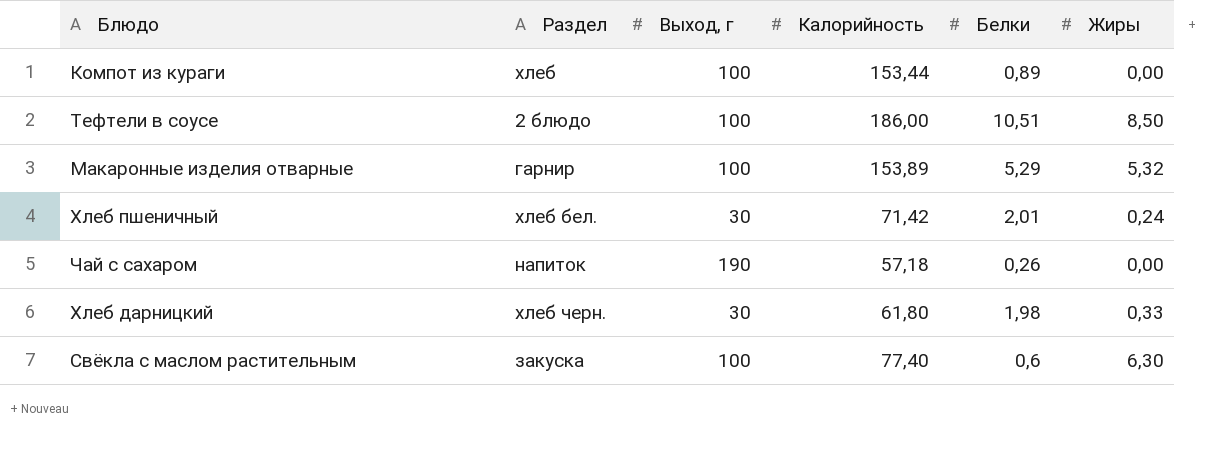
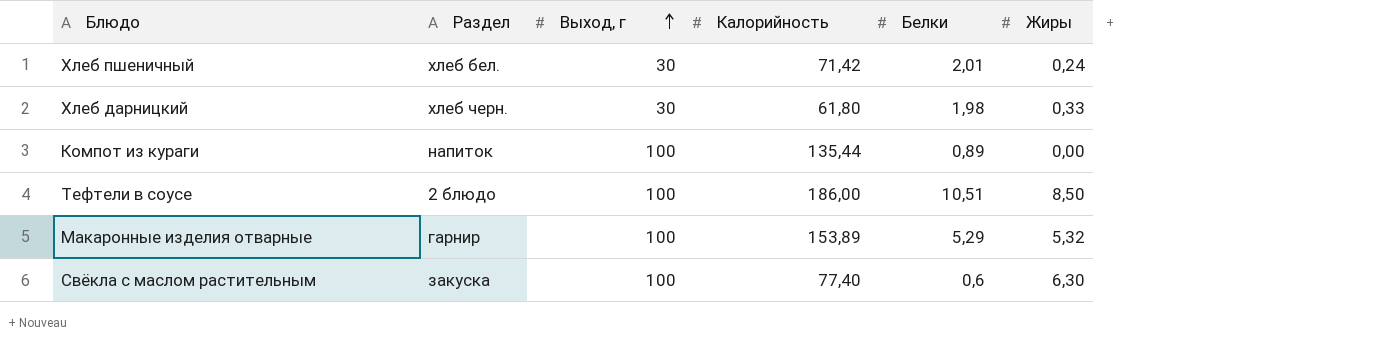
row order: none -> Выход, г ascending
row Чай с сахаром: напиток | 190 | 57,18 | 0,26 | 0,00 -> none
Компот из кураги | Раздел: хлеб -> напиток
Компот из кураги | Калорийность: 153,44 -> 135,44

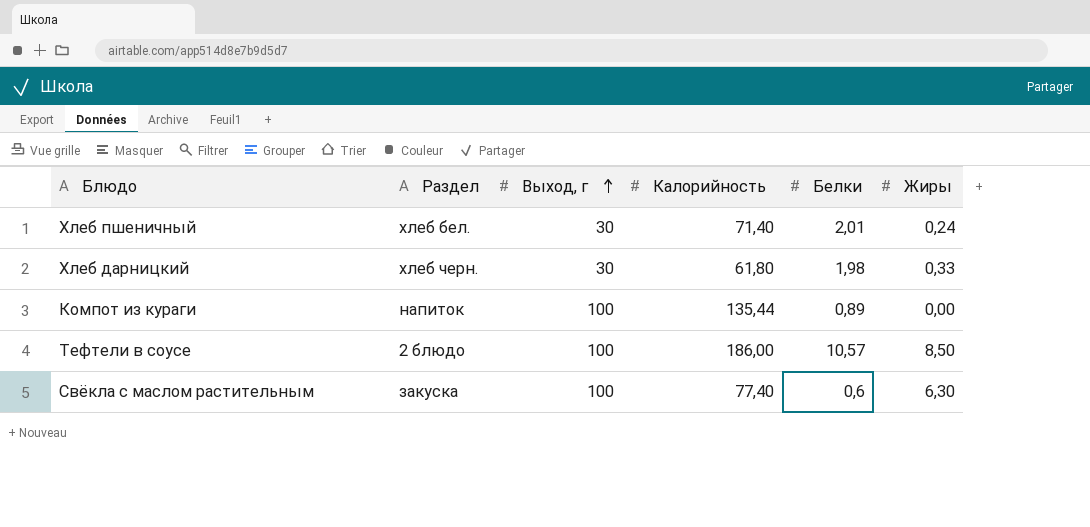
row Макаронные изделия отварные: гарнир | 100 | 153,89 | 5,29 | 5,32 -> none
Хлеб пшеничный | Калорийность: 71,42 -> 71,40
Тефтели в соусе | Белки: 10,51 -> 10,57

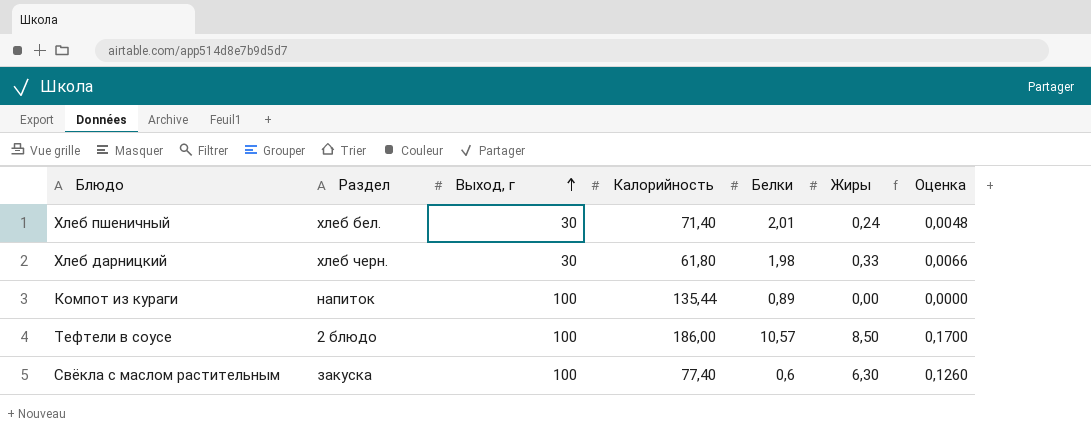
column Оценка | formula: none -> [Жиры] * 0,02

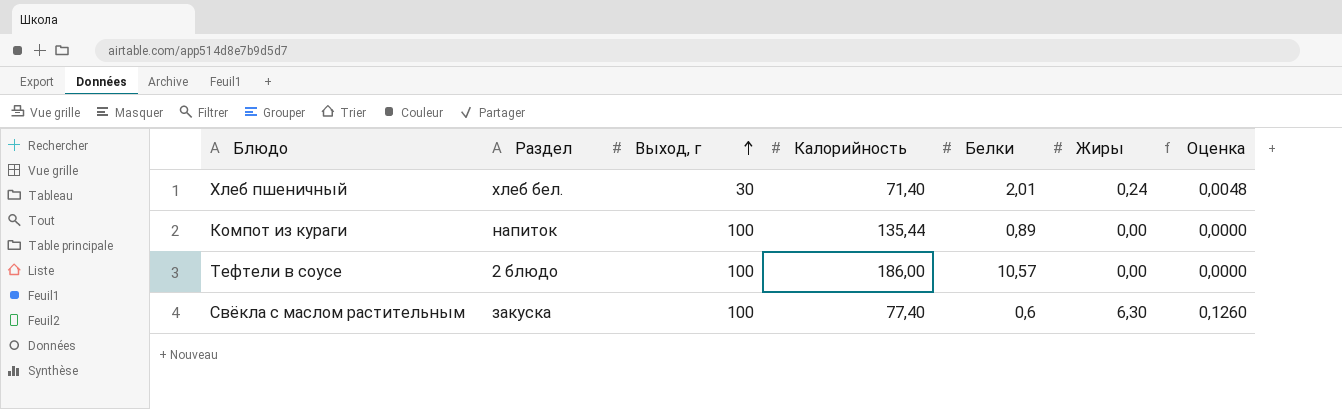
row Хлеб дарницкий: хлеб черн. | 30 | 61,80 | 1,98 | 0,33 | 0,0066 -> none
Тефтели в соусе | Жиры: 8,50 -> 0,00
Тефтели в соусе | Оценка: 0,1700 -> 0,0000

